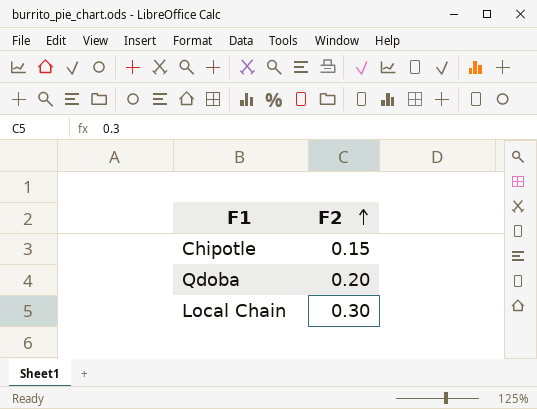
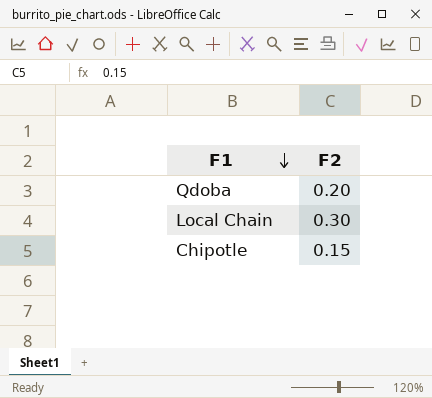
row order: F2 ascending -> F1 descending

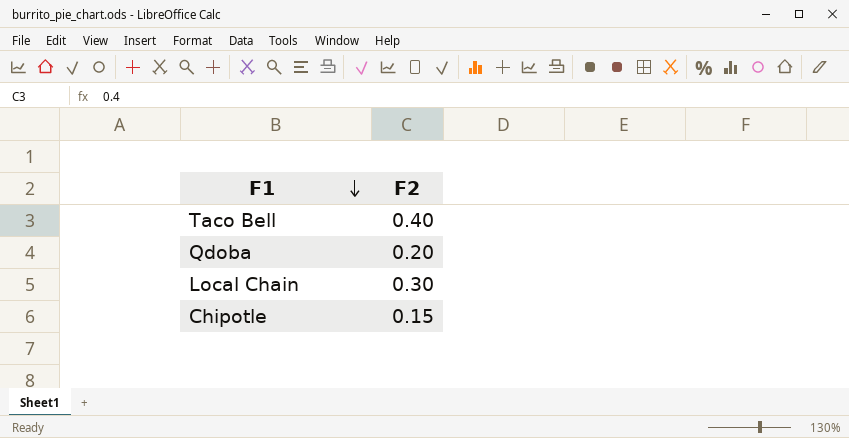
row Taco Bell: none -> 0.40

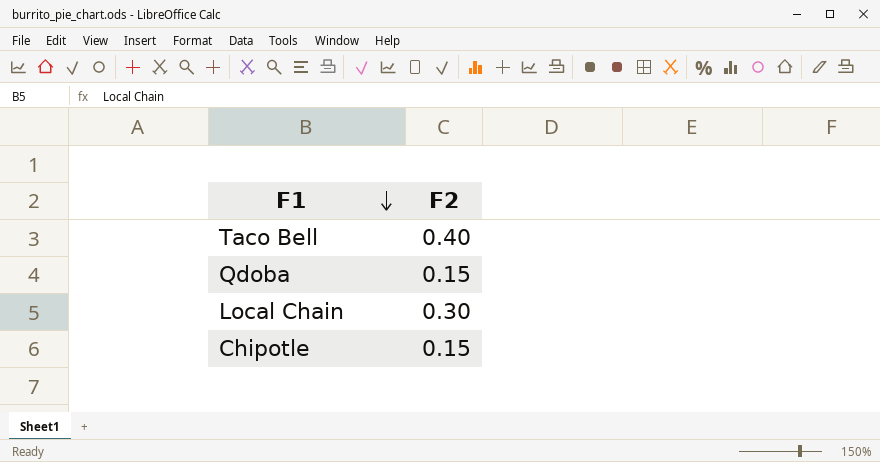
Qdoba | F2: 0.20 -> 0.15

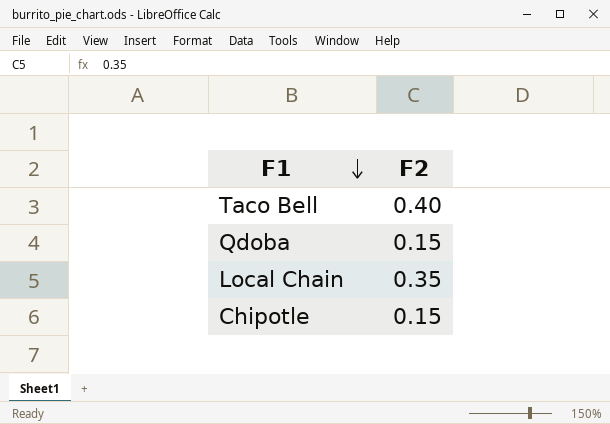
Local Chain | F2: 0.30 -> 0.35

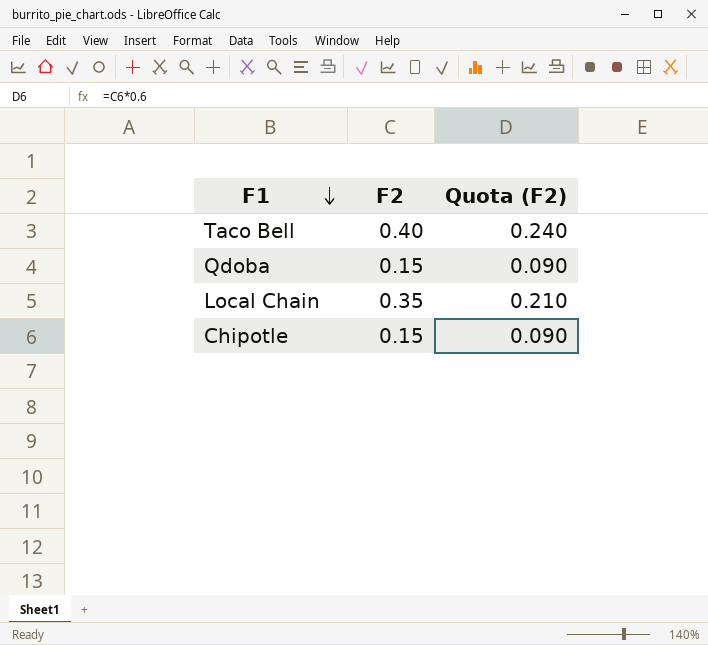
column Quota (F2) | formula: none -> [F2] * 0.6

